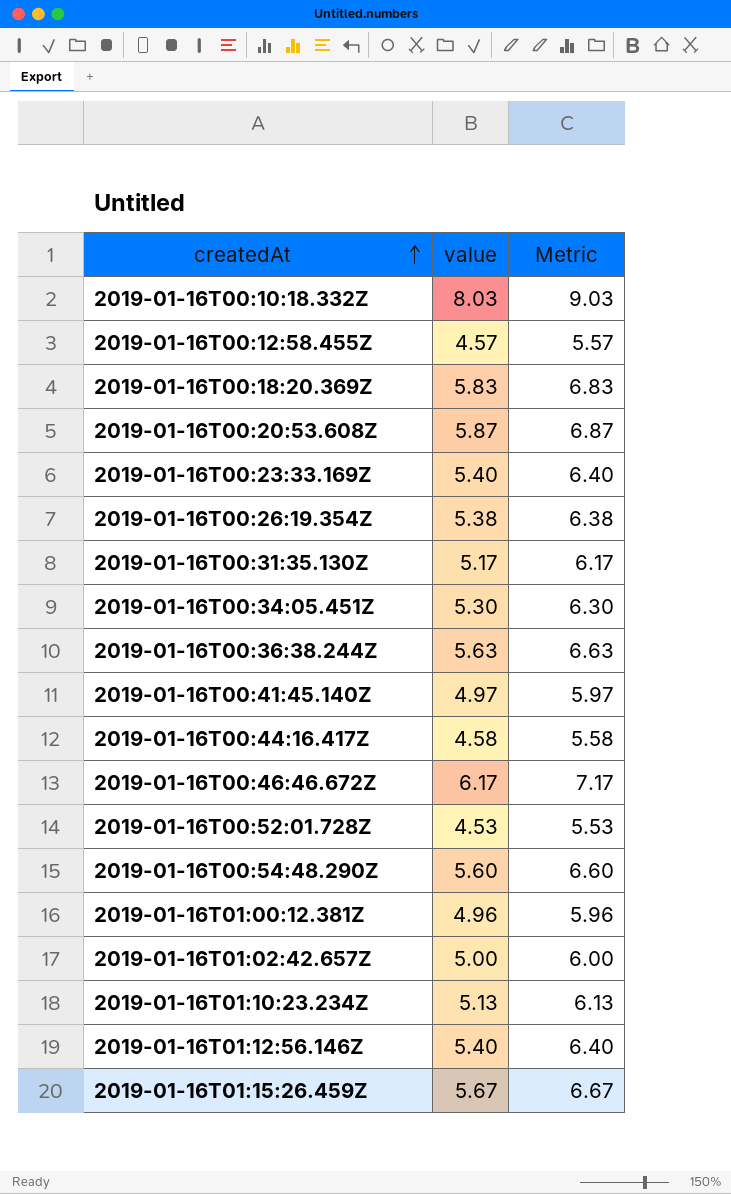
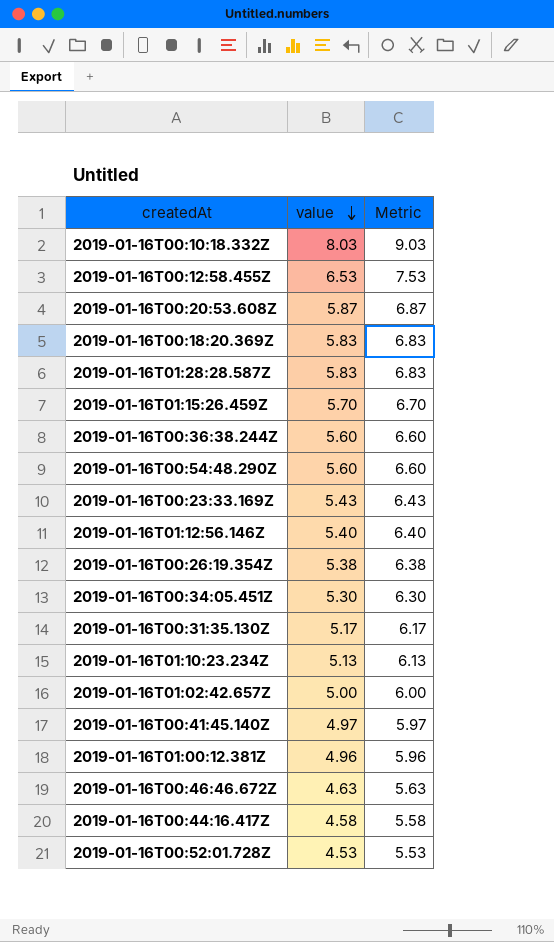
row order: createdAt ascending -> value descending
2019-01-16T00:12:58.455Z | value: 4.57 -> 6.53
2019-01-16T00:12:58.455Z | Metric: 5.57 -> 7.53
row 2019-01-16T01:28:28.587Z: none -> 5.83 | 6.83
2019-01-16T01:15:26.459Z | value: 5.67 -> 5.70
2019-01-16T01:15:26.459Z | Metric: 6.67 -> 6.70
2019-01-16T00:36:38.244Z | value: 5.63 -> 5.60
2019-01-16T00:36:38.244Z | Metric: 6.63 -> 6.60
2019-01-16T00:23:33.169Z | value: 5.40 -> 5.43
2019-01-16T00:23:33.169Z | Metric: 6.40 -> 6.43
2019-01-16T00:46:46.672Z | value: 6.17 -> 4.63
2019-01-16T00:46:46.672Z | Metric: 7.17 -> 5.63

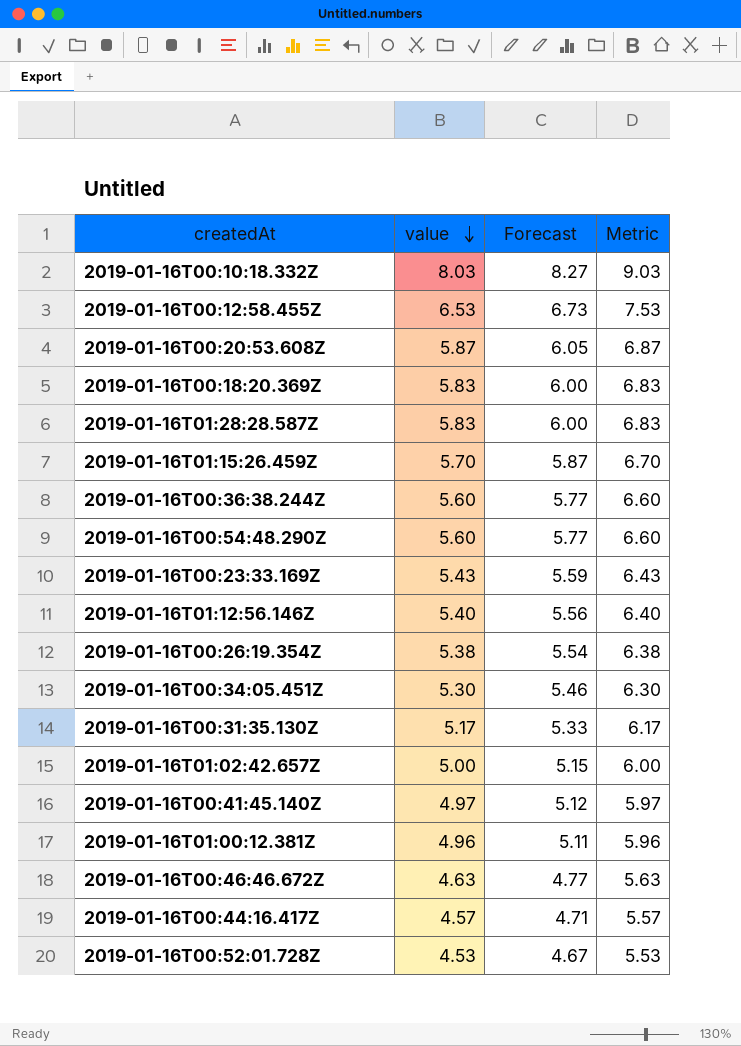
column Forecast | formula: none -> [value] * 1.03
row 2019-01-16T01:10:23.234Z: 5.13 | 6.13 -> none
2019-01-16T00:44:16.417Z | value: 4.58 -> 4.57
2019-01-16T00:44:16.417Z | Metric: 5.58 -> 5.57

